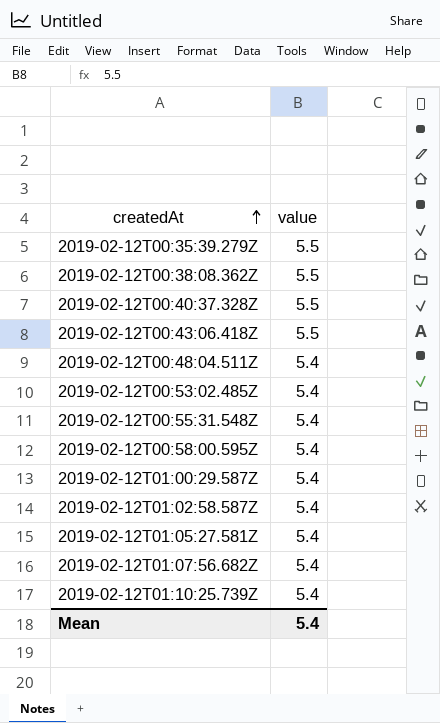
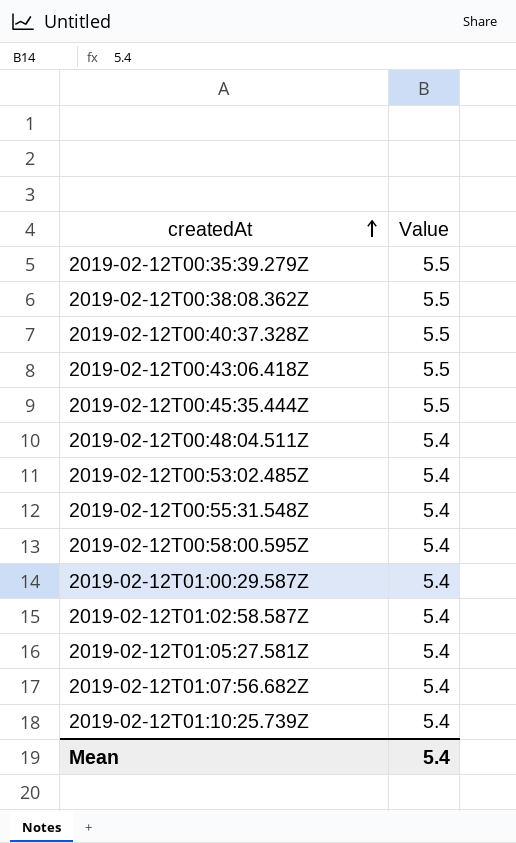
column name: value -> Value
row 2019-02-12T00:45:35.444Z: none -> 5.5

